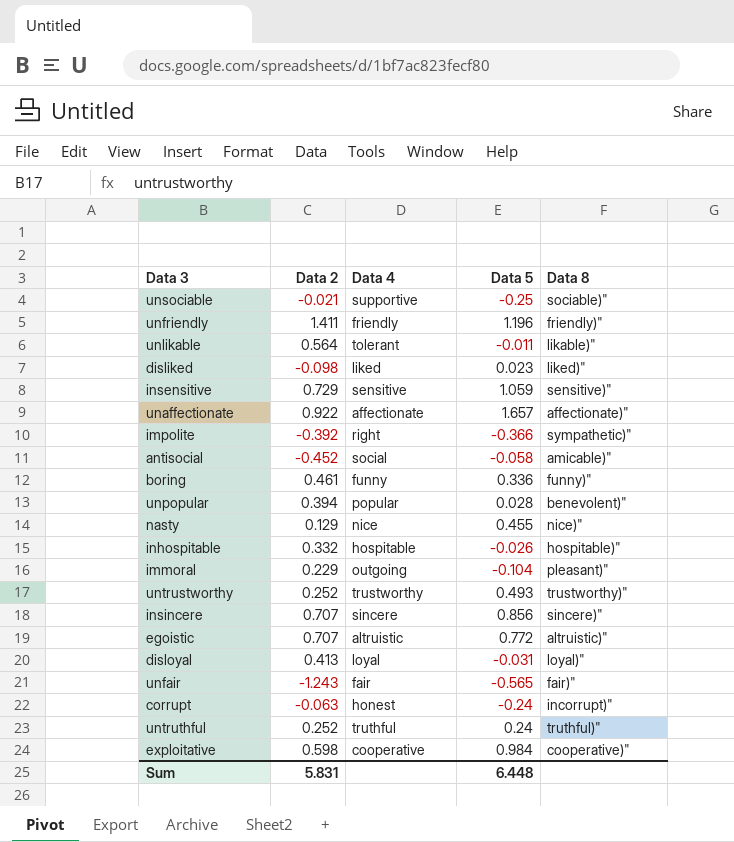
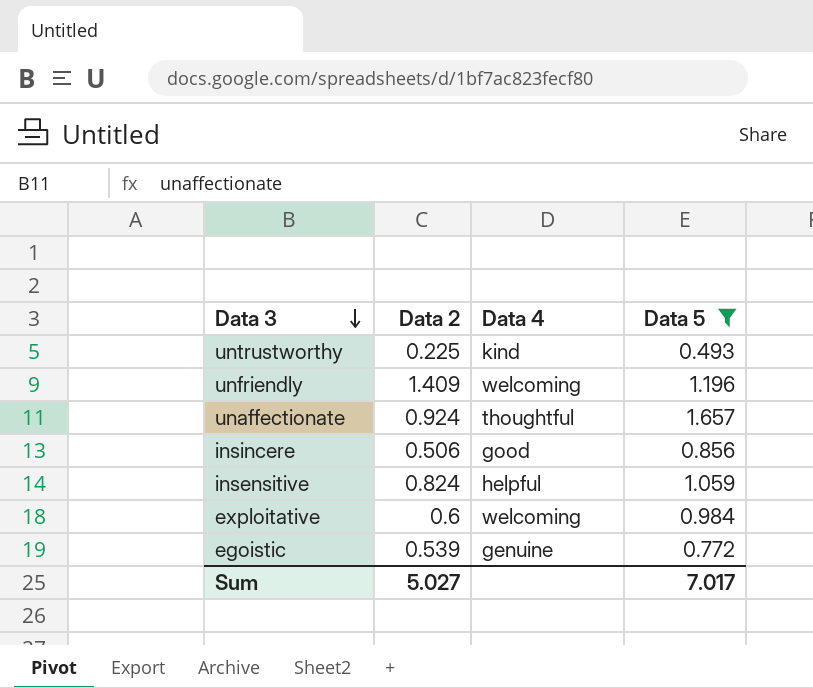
filter: none -> Data 5 >= 0.493
row order: none -> Data 3 descending
column Data 8 | position: 5 -> none
untrustworthy | Data 2: 0.252 -> 0.225
untrustworthy | Data 4: trustworthy -> kind
unfriendly | Data 2: 1.411 -> 1.409
unfriendly | Data 4: friendly -> welcoming
unaffectionate | Data 2: 0.922 -> 0.924
unaffectionate | Data 4: affectionate -> thoughtful
insincere | Data 2: 0.707 -> 0.506
insincere | Data 4: sincere -> good
insensitive | Data 2: 0.729 -> 0.824
insensitive | Data 4: sensitive -> helpful
exploitative | Data 2: 0.598 -> 0.6
exploitative | Data 4: cooperative -> welcoming
egoistic | Data 2: 0.707 -> 0.539
egoistic | Data 4: altruistic -> genuine
Sum | Data 2: 5.831 -> 5.027
Sum | Data 5: 6.448 -> 7.017

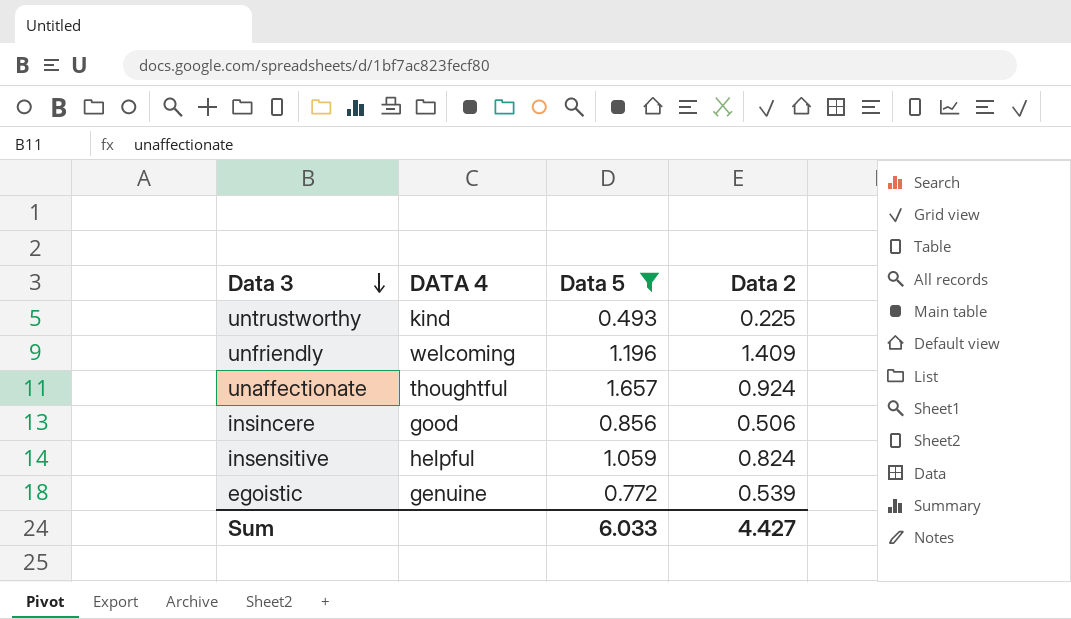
column name: Data 4 -> DATA 4
column Data 2 | position: 2 -> 4
row exploitative: 0.6 | welcoming | 0.984 -> none
Sum | Data 5: 7.017 -> 6.033
Sum | Data 2: 5.027 -> 4.427

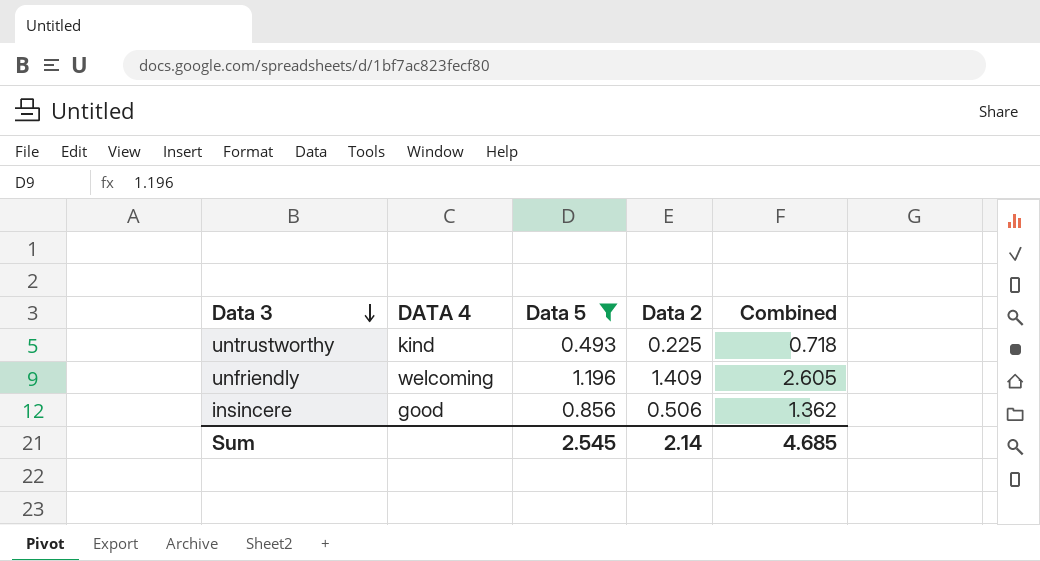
column Combined | formula: none -> [Data 5] + [Data 2]
row unaffectionate: thoughtful | 1.657 | 0.924 -> none
row insensitive: helpful | 1.059 | 0.824 -> none
row egoistic: genuine | 0.772 | 0.539 -> none
Sum | Data 5: 6.033 -> 2.545
Sum | Data 2: 4.427 -> 2.14

